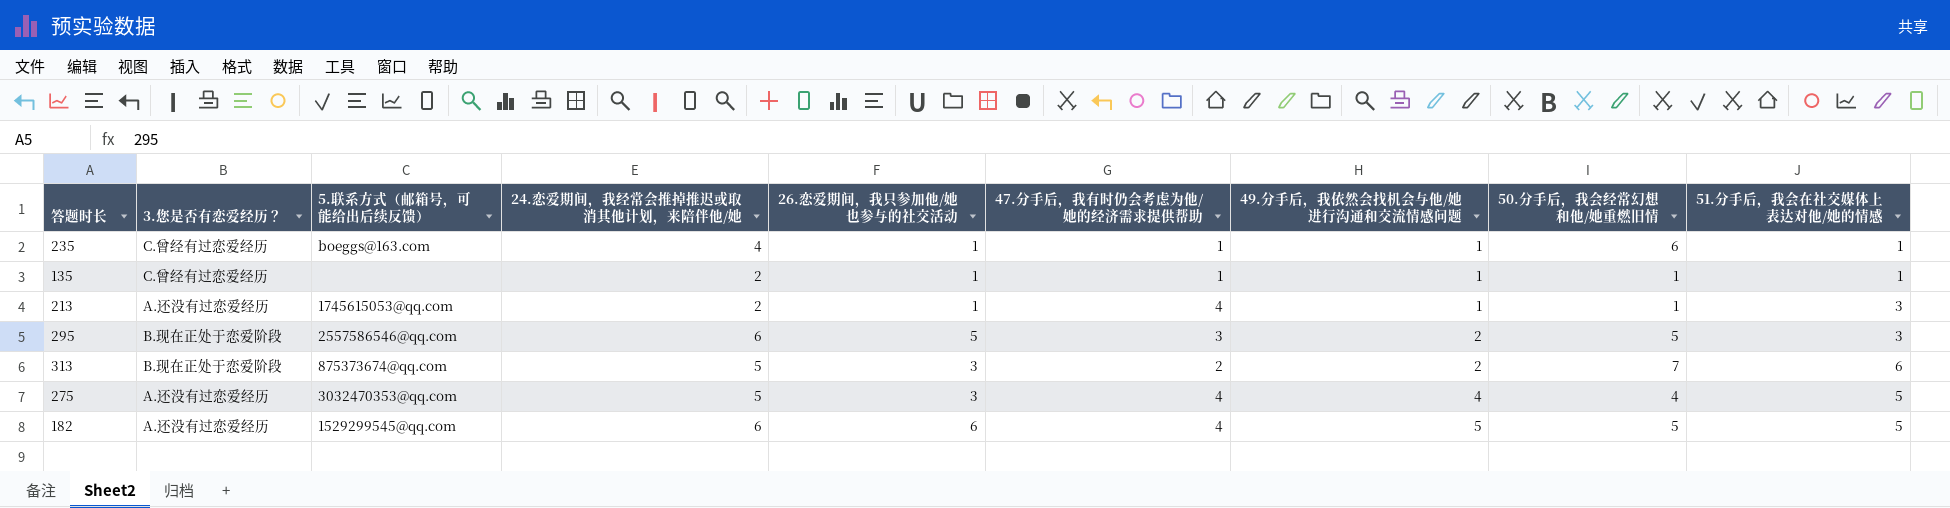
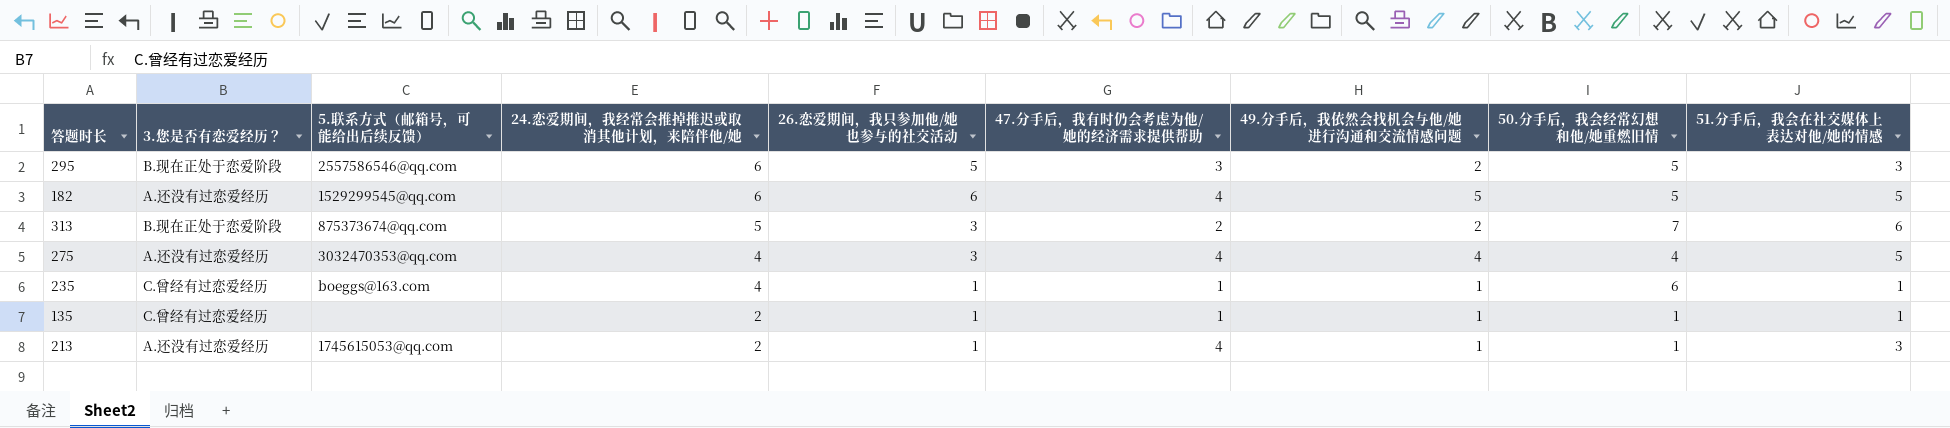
row order: 49.分手后，我依然会找机会与他/她进行沟通和交流情感问题 ascending -> 24.恋爱期间，我经常会推掉推迟或取消其他计划，来陪伴他/她 descending
275 | 24.恋爱期间，我经常会推掉推迟或取消其他计划，来陪伴他/她: 5 -> 4

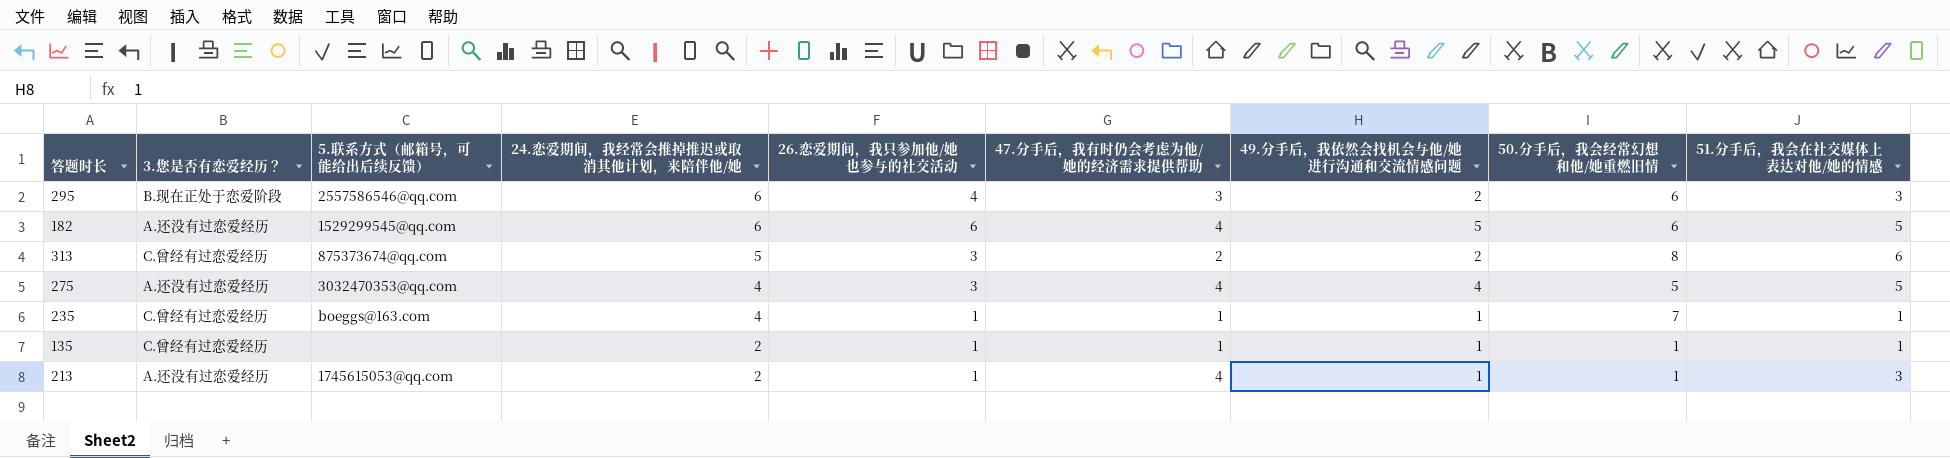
295 | 26.恋爱期间，我只参加他/她也参与的社交活动: 5 -> 4
295 | 50.分手后，我会经常幻想和他/她重燃旧情: 5 -> 6
182 | 50.分手后，我会经常幻想和他/她重燃旧情: 5 -> 6
313 | 3.您是否有恋爱经历？: B.现在正处于恋爱阶段 -> C.曾经有过恋爱经历
313 | 50.分手后，我会经常幻想和他/她重燃旧情: 7 -> 8
275 | 50.分手后，我会经常幻想和他/她重燃旧情: 4 -> 5
235 | 50.分手后，我会经常幻想和他/她重燃旧情: 6 -> 7

